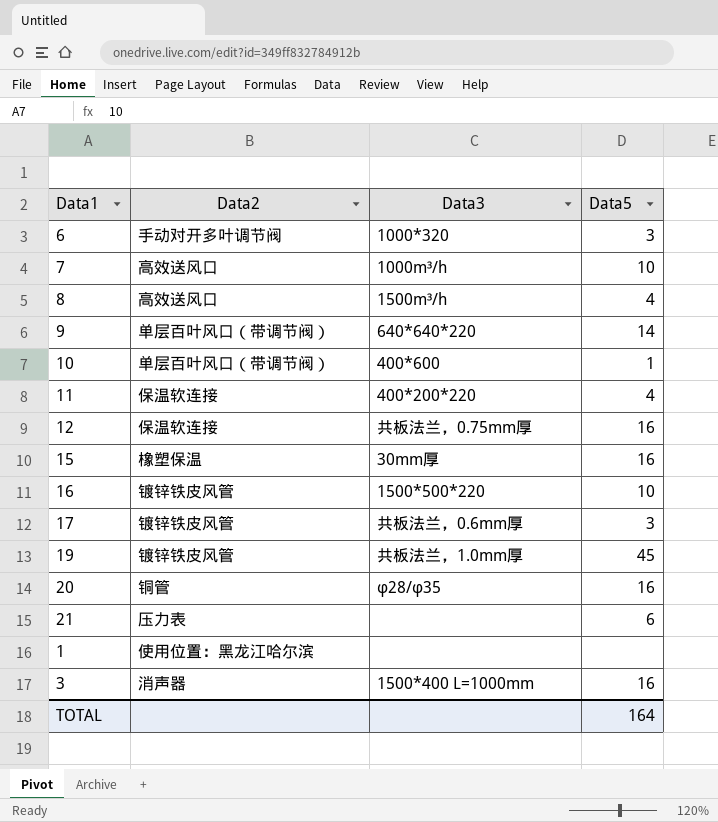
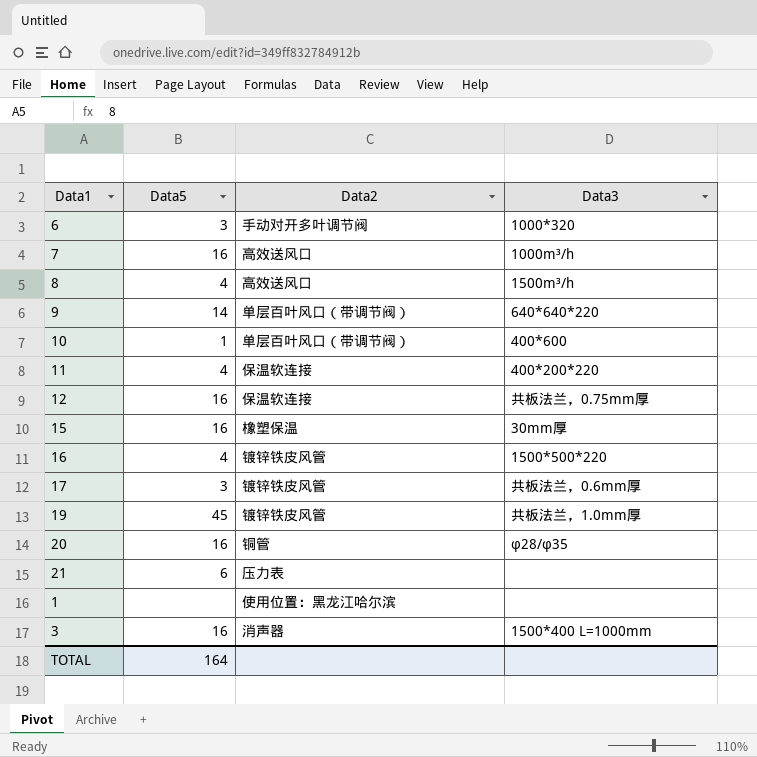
column Data5 | position: 4 -> 2
7 | Data5: 10 -> 16
16 | Data5: 10 -> 4

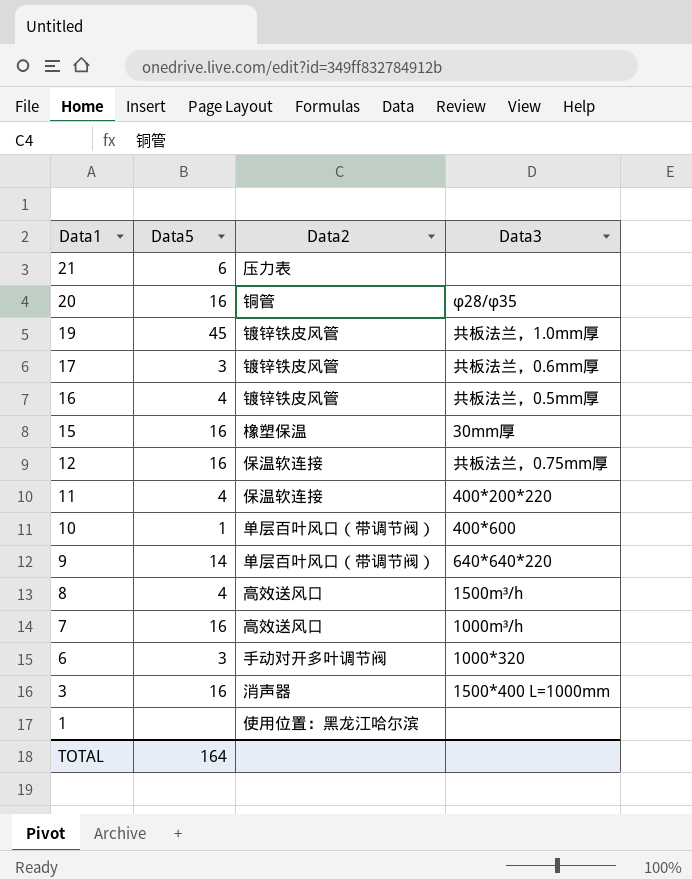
row order: none -> Data1 descending
16 | Data3: 1500*500*220 -> 共板法兰，0.5mm厚

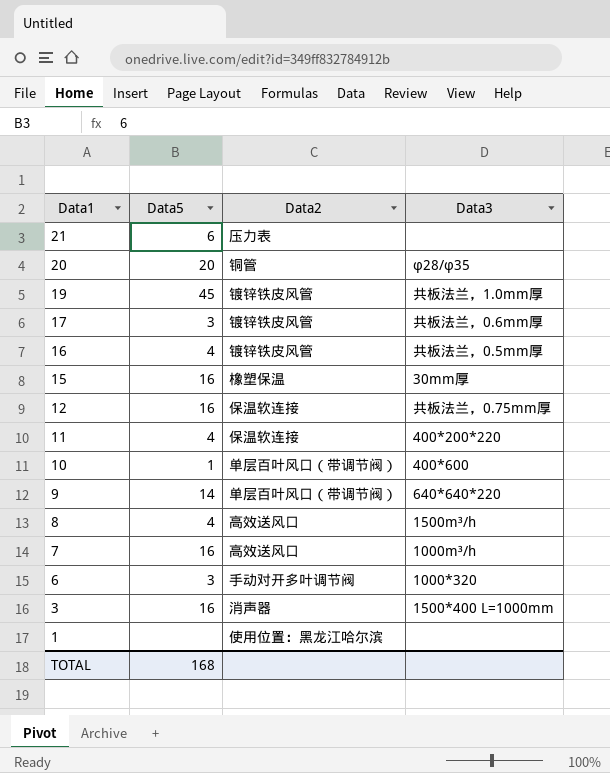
20 | Data5: 16 -> 20
TOTAL | Data5: 164 -> 168

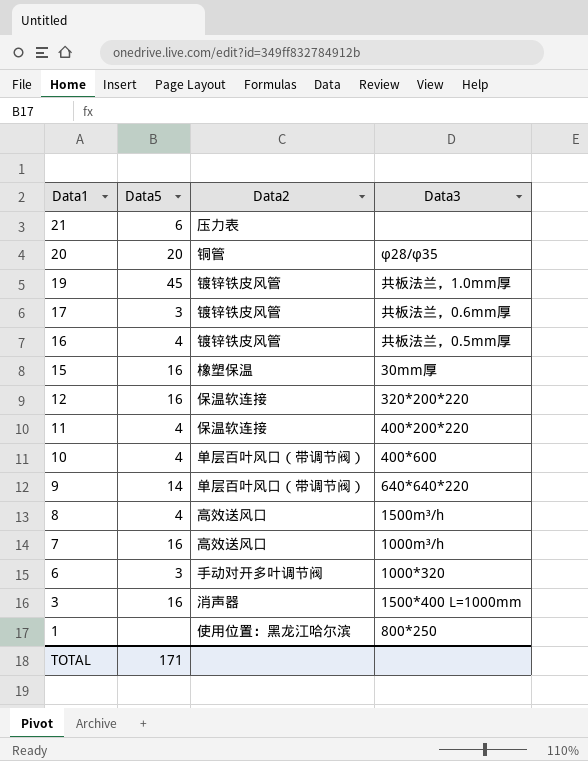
12 | Data3: 共板法兰，0.75mm厚 -> 320*200*220
10 | Data5: 1 -> 4
1 | Data3: none -> 800*250
TOTAL | Data5: 168 -> 171

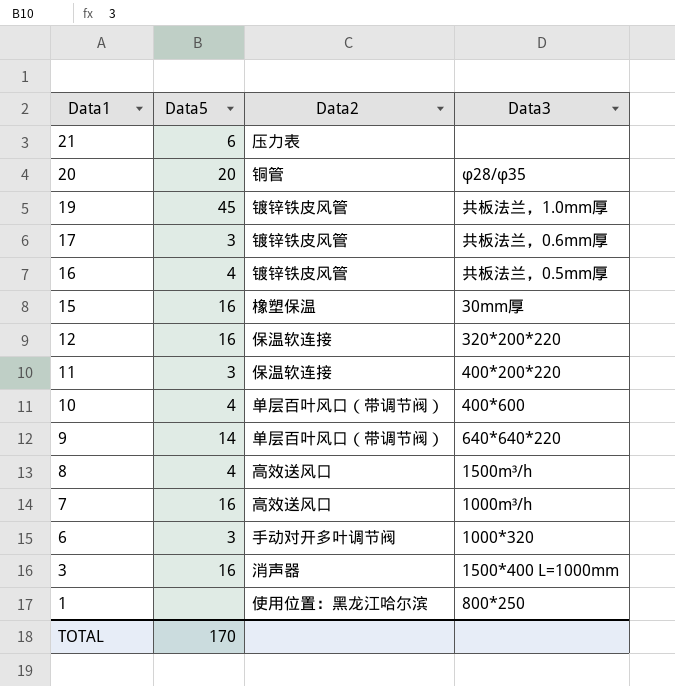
11 | Data5: 4 -> 3
TOTAL | Data5: 171 -> 170

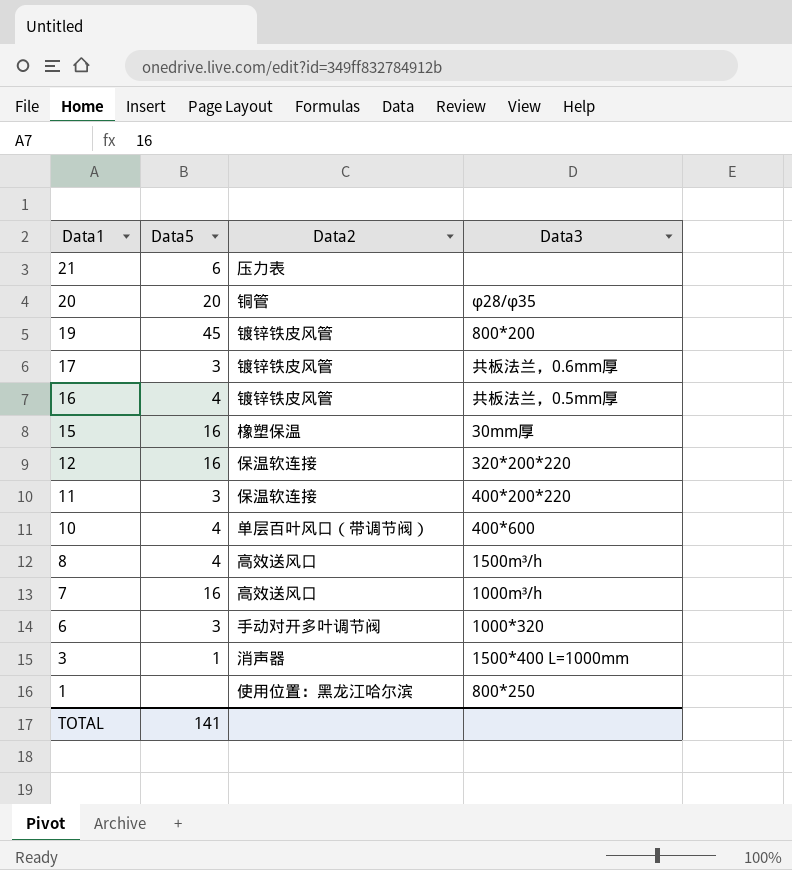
row 9: 14 | 单层百叶风口（带调节阀） | 640*640*220 -> none
19 | Data3: 共板法兰，1.0mm厚 -> 800*200
3 | Data5: 16 -> 1
TOTAL | Data5: 170 -> 141

